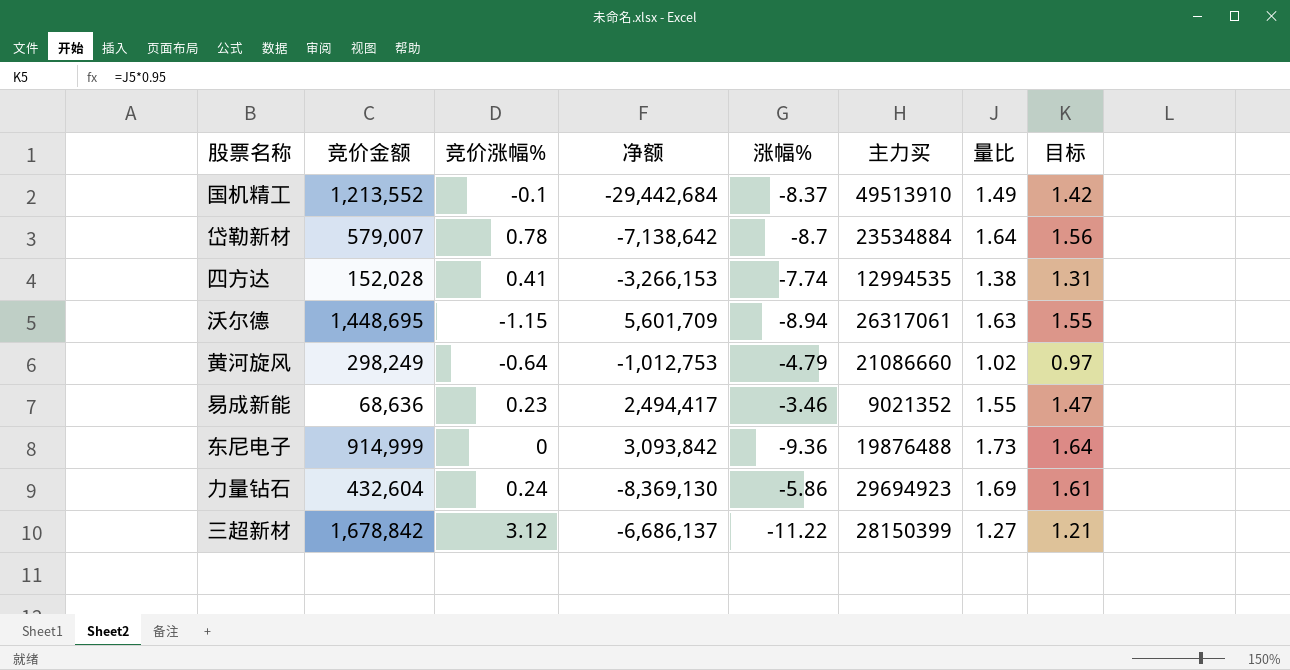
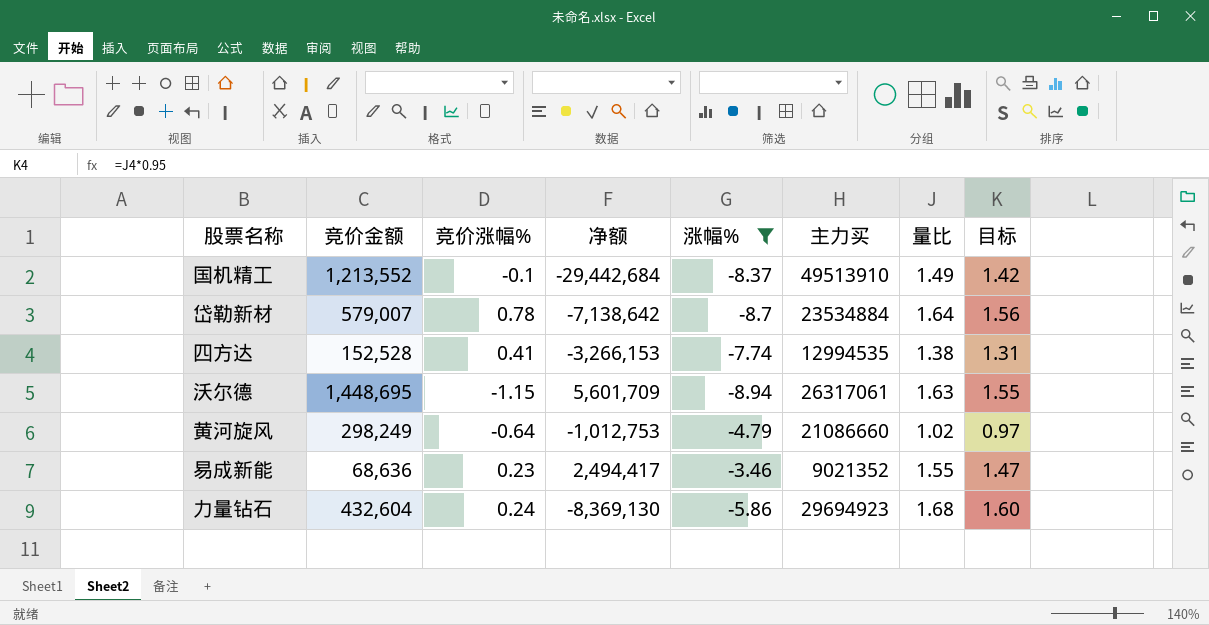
filter: none -> 涨幅% >= -8.94
四方达 | 竞价金额: 152,028 -> 152,528
力量钻石 | 量比: 1.69 -> 1.68
力量钻石 | 目标: 1.61 -> 1.60

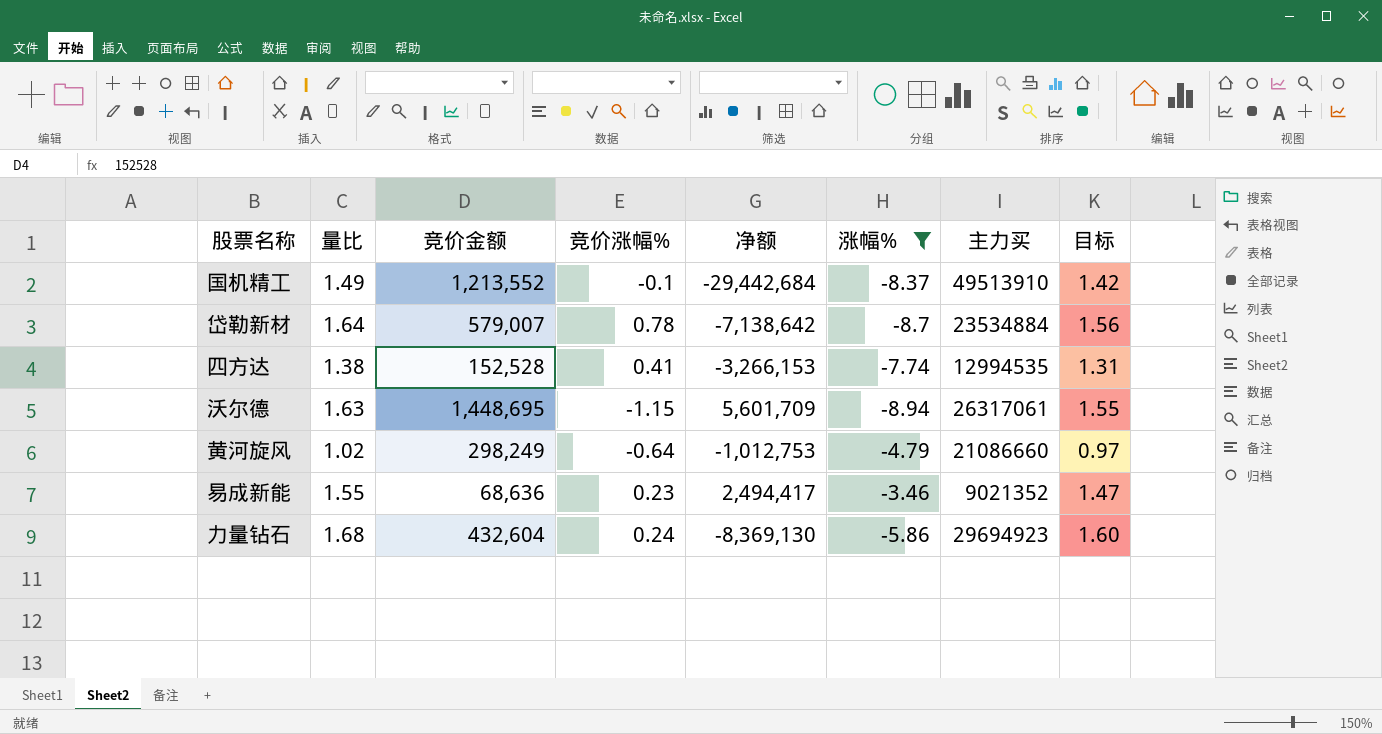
column 量比 | position: 7 -> 2

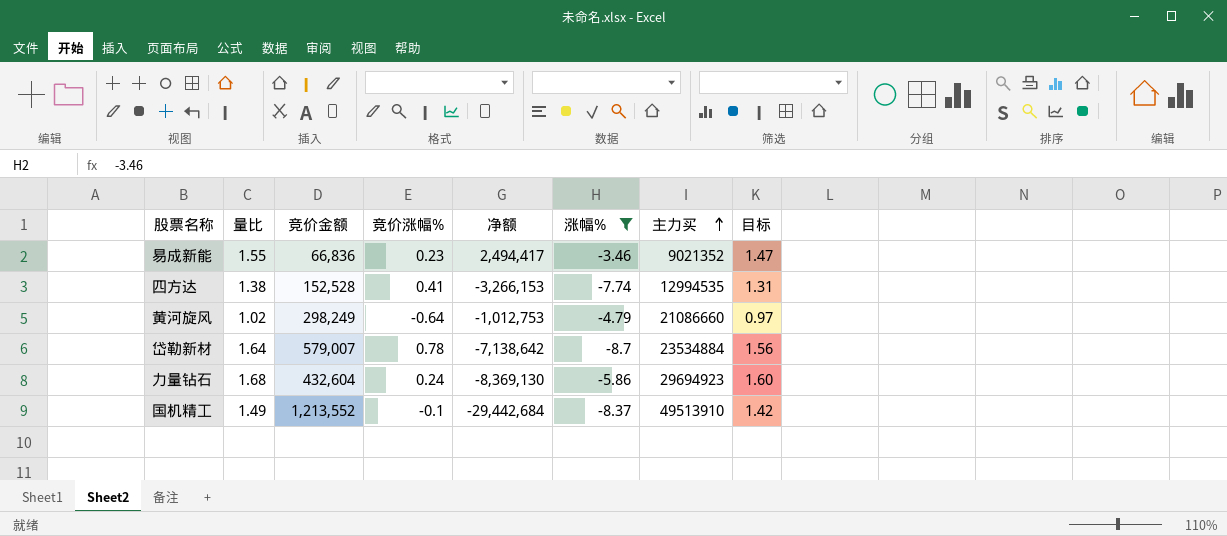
row order: none -> 主力买 ascending
row 沃尔德: 1.63 | 1,448,695 | -1.15 | 5,601,709 | -8.94 | 26317061 | 1.55 -> none
易成新能 | 竞价金额: 68,636 -> 66,836

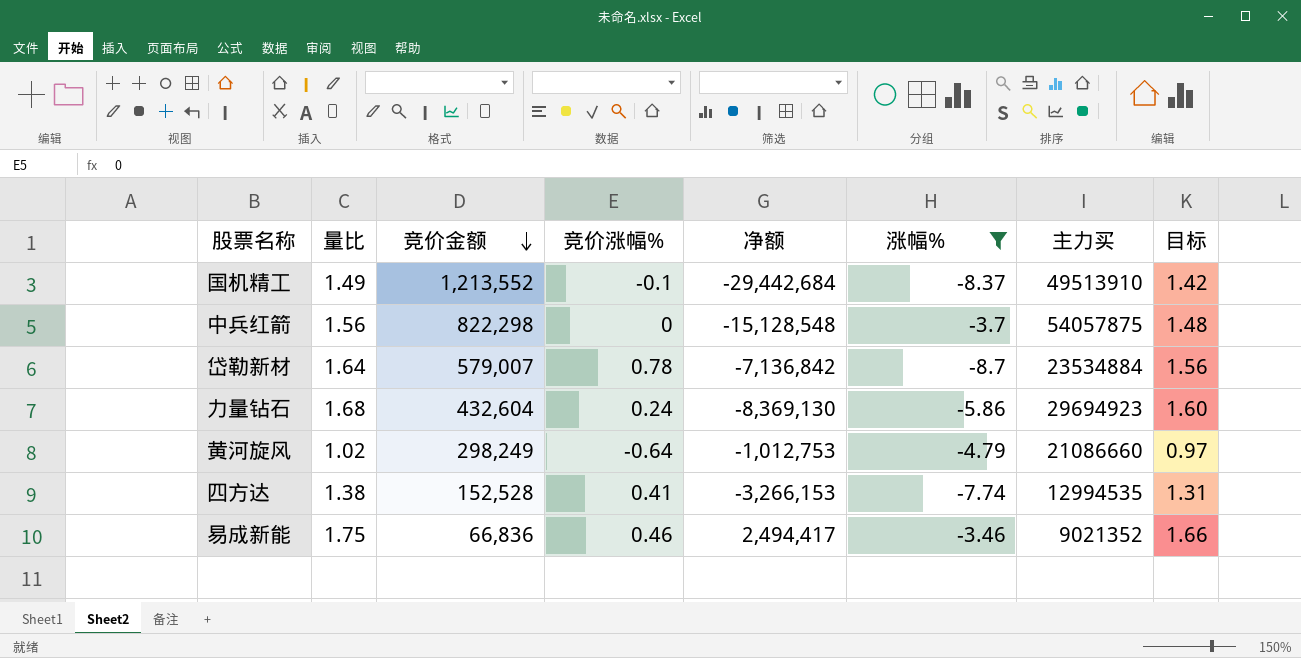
row order: 主力买 ascending -> 竞价金额 descending
row 中兵红箭: none -> 1.56 | 822,298 | 0 | -15,128,548 | -3.7 | 54057875 | 1.48
岱勒新材 | 净额: -7,138,642 -> -7,136,842
易成新能 | 量比: 1.55 -> 1.75
易成新能 | 竞价涨幅%: 0.23 -> 0.46
易成新能 | 目标: 1.47 -> 1.66

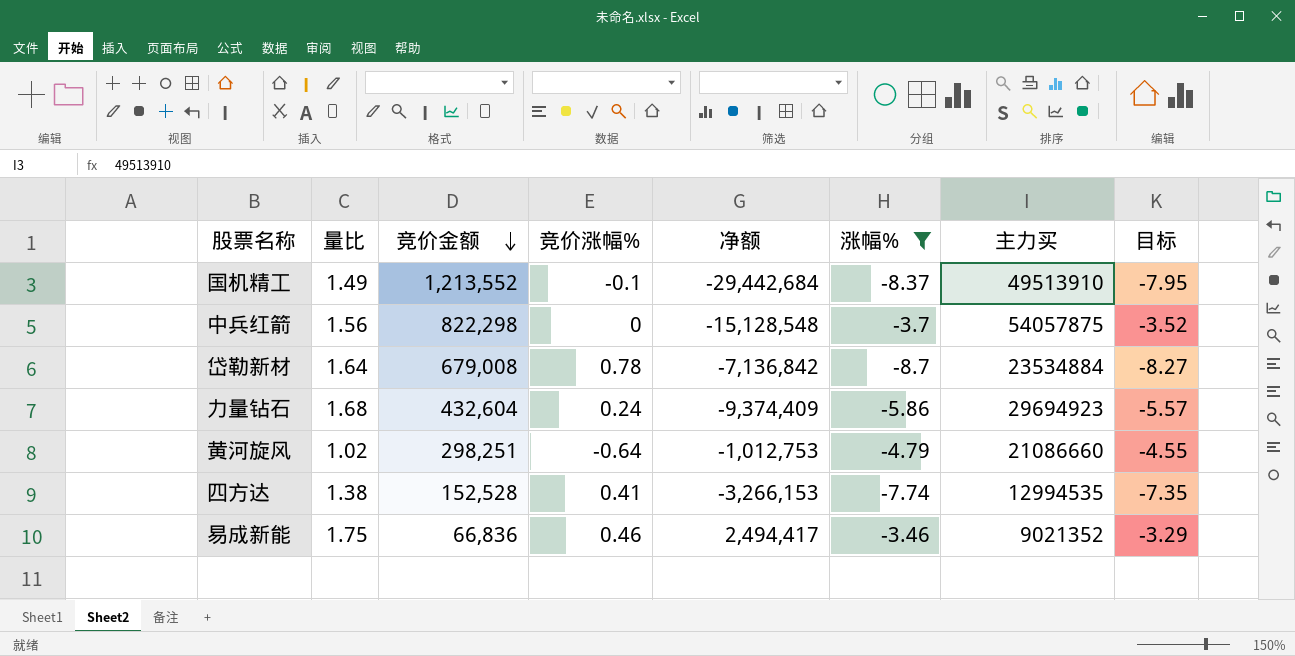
column 目标 | formula: [量比] * 0.95 -> [涨幅%] * 0.95
岱勒新材 | 竞价金额: 579,007 -> 679,008
力量钻石 | 净额: -8,369,130 -> -9,374,409
黄河旋风 | 竞价金额: 298,249 -> 298,251

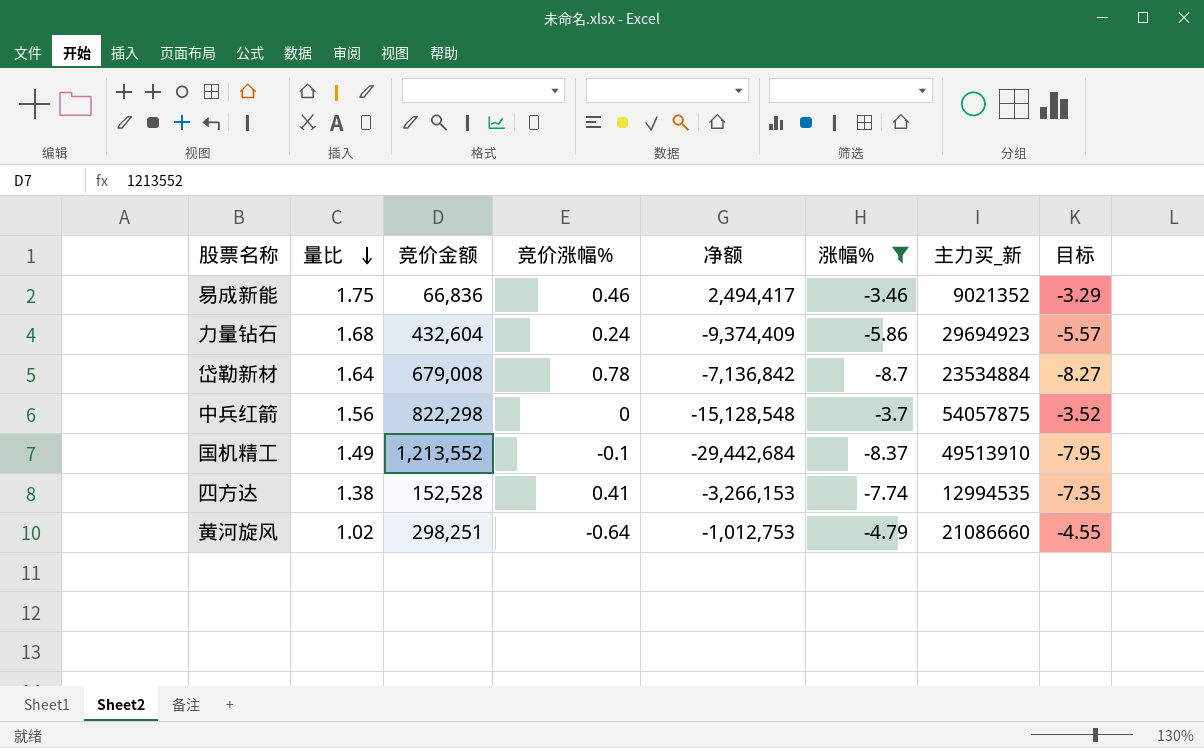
row order: 竞价金额 descending -> 量比 descending
column name: 主力买 -> 主力买_新

